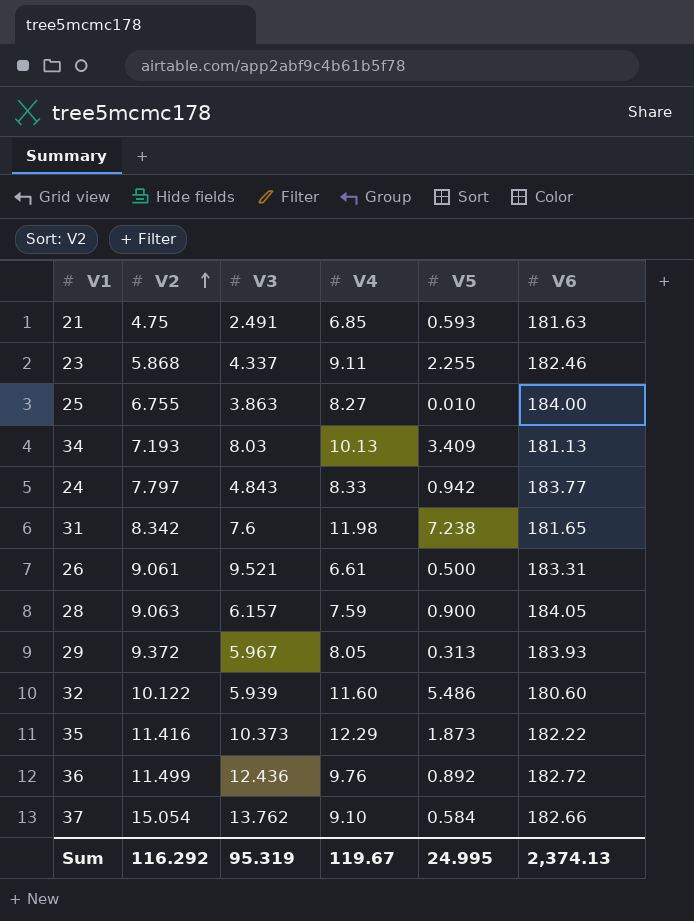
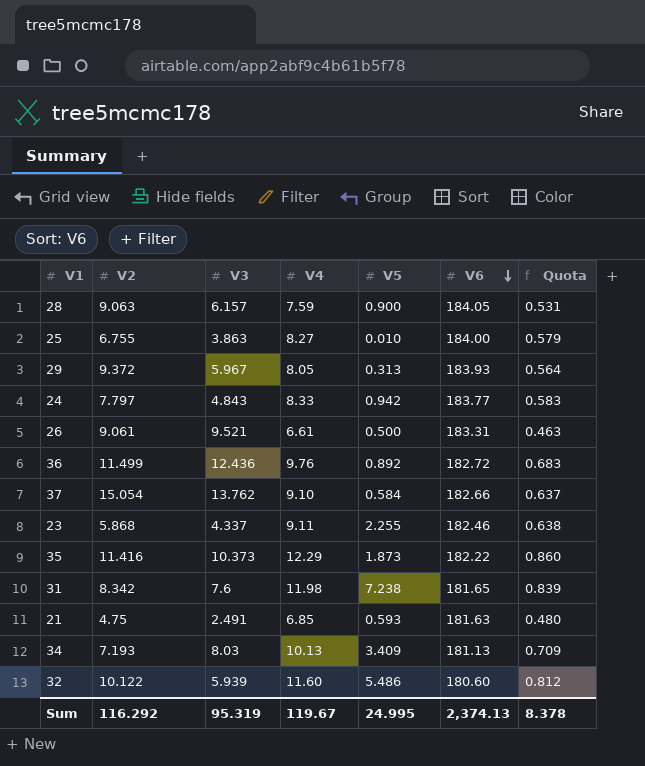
row order: V2 ascending -> V6 descending
column Quota | formula: none -> [V4] * 0.07

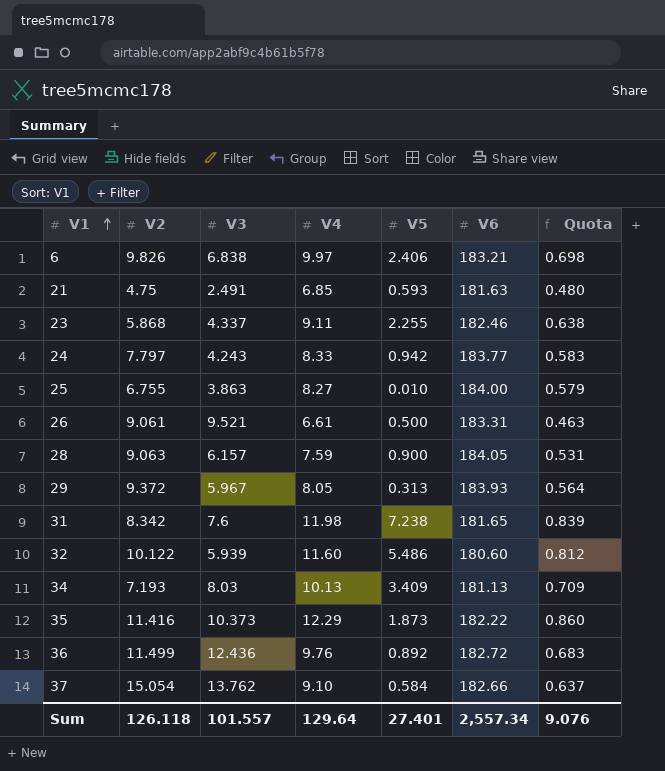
row order: V6 descending -> V1 ascending
row 6: none -> 9.826 | 6.838 | 9.97 | 2.406 | 183.21 | 0.698
24 | V3: 4.843 -> 4.243
Sum | V2: 116.292 -> 126.118
Sum | V3: 95.319 -> 101.557
Sum | V4: 119.67 -> 129.64
Sum | V5: 24.995 -> 27.401
Sum | V6: 2,374.13 -> 2,557.34
Sum | Quota: 8.378 -> 9.076

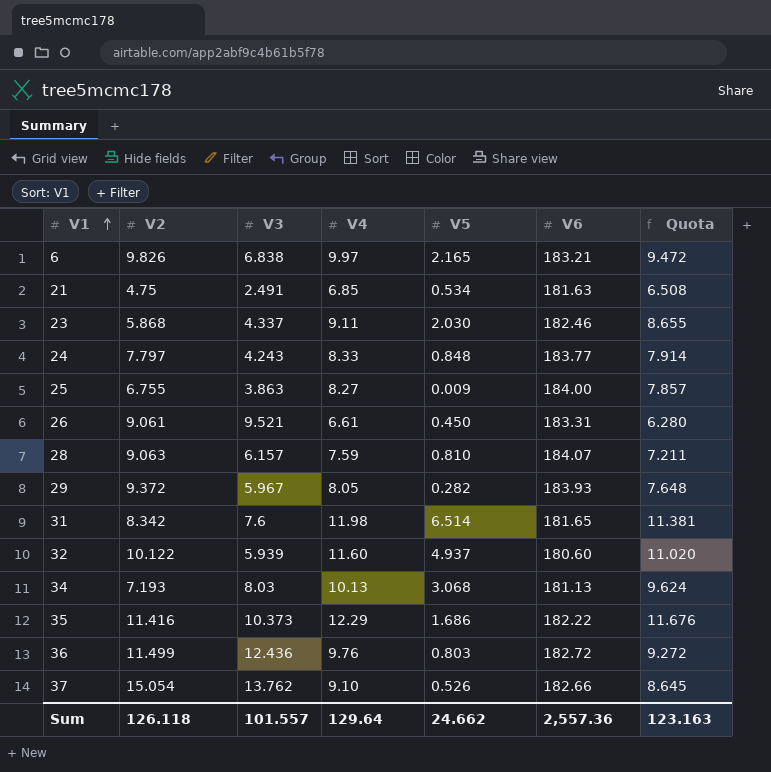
column Quota | formula: [V4] * 0.07 -> [V4] * 0.95
6 | V5: 2.406 -> 2.165
21 | V5: 0.593 -> 0.534
23 | V5: 2.255 -> 2.030
24 | V5: 0.942 -> 0.848
25 | V5: 0.010 -> 0.009
26 | V5: 0.500 -> 0.450
28 | V5: 0.900 -> 0.810
28 | V6: 184.05 -> 184.07
29 | V5: 0.313 -> 0.282
31 | V5: 7.238 -> 6.514
32 | V5: 5.486 -> 4.937
34 | V5: 3.409 -> 3.068
35 | V5: 1.873 -> 1.686
36 | V5: 0.892 -> 0.803
37 | V5: 0.584 -> 0.526
Sum | V5: 27.401 -> 24.662
Sum | V6: 2,557.34 -> 2,557.36
Sum | Quota: 9.076 -> 123.163

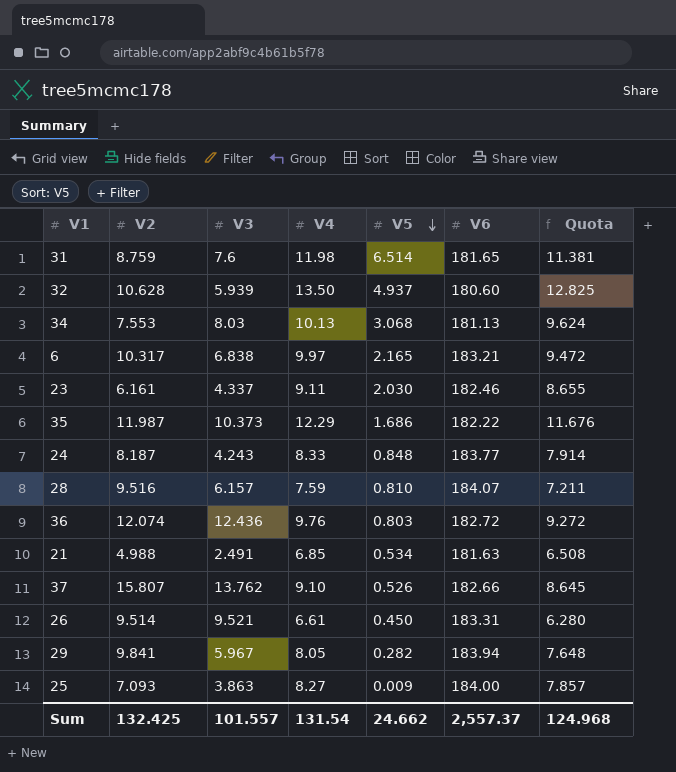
row order: V1 ascending -> V5 descending
31 | V2: 8.342 -> 8.759
32 | V2: 10.122 -> 10.628
32 | V4: 11.60 -> 13.50
32 | Quota: 11.020 -> 12.825
34 | V2: 7.193 -> 7.553
6 | V2: 9.826 -> 10.317
23 | V2: 5.868 -> 6.161
35 | V2: 11.416 -> 11.987
24 | V2: 7.797 -> 8.187
28 | V2: 9.063 -> 9.516
36 | V2: 11.499 -> 12.074
21 | V2: 4.75 -> 4.988
37 | V2: 15.054 -> 15.807
26 | V2: 9.061 -> 9.514
29 | V2: 9.372 -> 9.841
29 | V6: 183.93 -> 183.94
25 | V2: 6.755 -> 7.093
Sum | V2: 126.118 -> 132.425
Sum | V4: 129.64 -> 131.54
Sum | V6: 2,557.36 -> 2,557.37
Sum | Quota: 123.163 -> 124.968

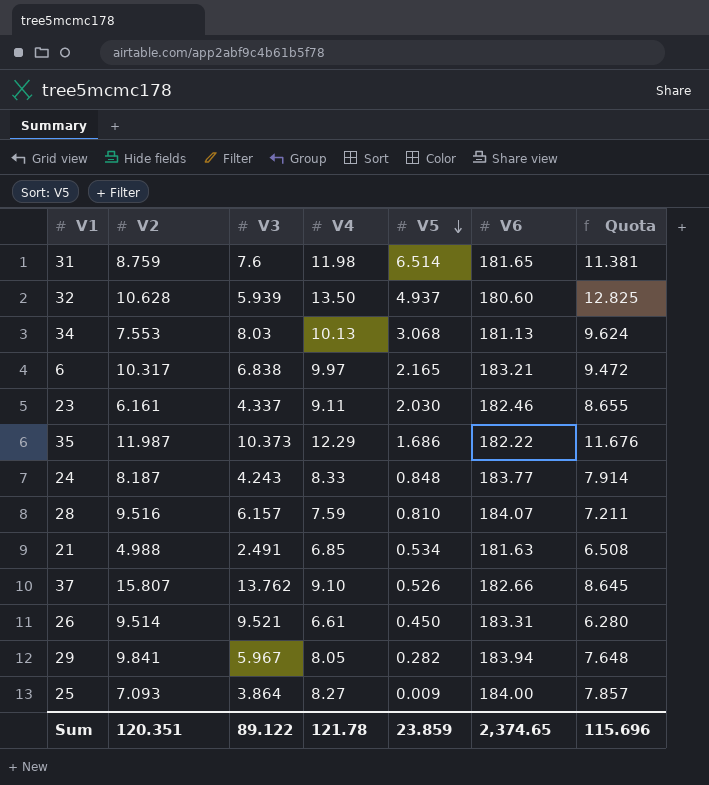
row 36: 12.074 | 12.436 | 9.76 | 0.803 | 182.72 | 9.272 -> none
25 | V3: 3.863 -> 3.864
Sum | V2: 132.425 -> 120.351
Sum | V3: 101.557 -> 89.122
Sum | V4: 131.54 -> 121.78
Sum | V5: 24.662 -> 23.859
Sum | V6: 2,557.37 -> 2,374.65
Sum | Quota: 124.968 -> 115.696

